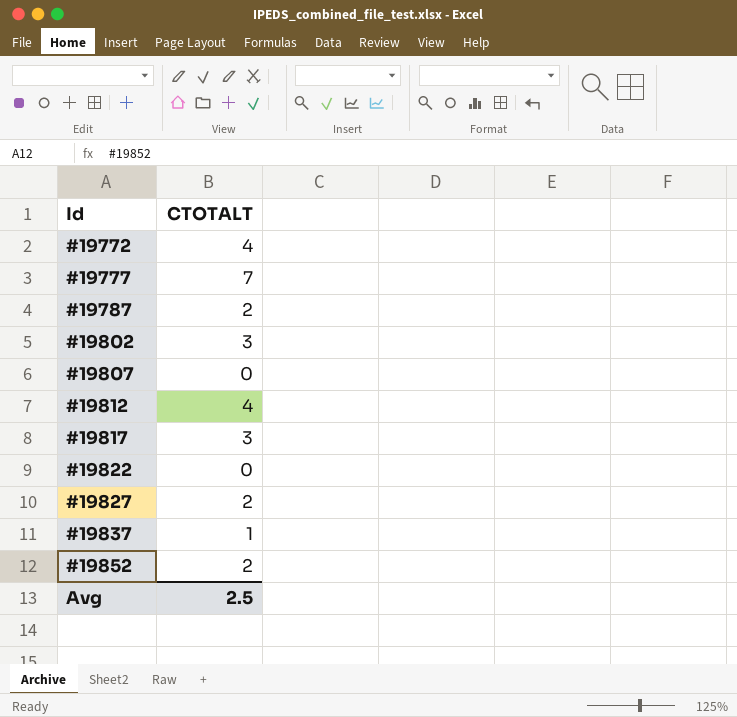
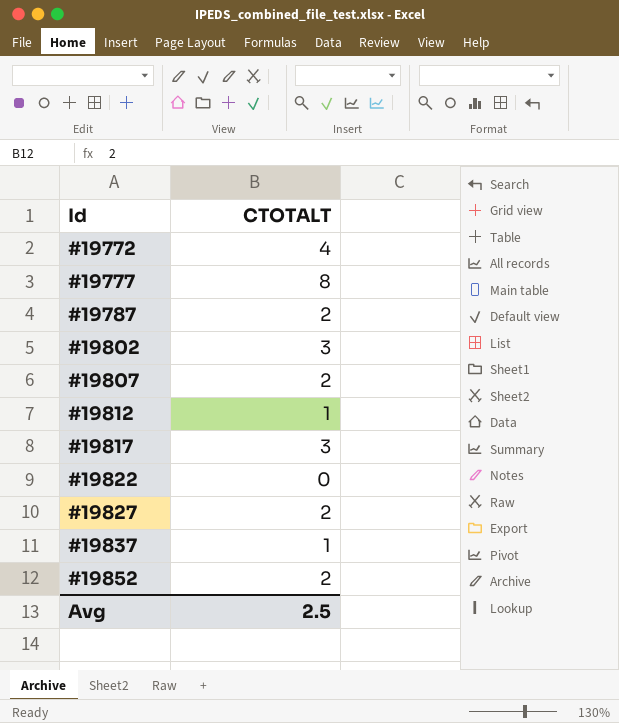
#19777 | CTOTALT: 7 -> 8
#19807 | CTOTALT: 0 -> 2
#19812 | CTOTALT: 4 -> 1

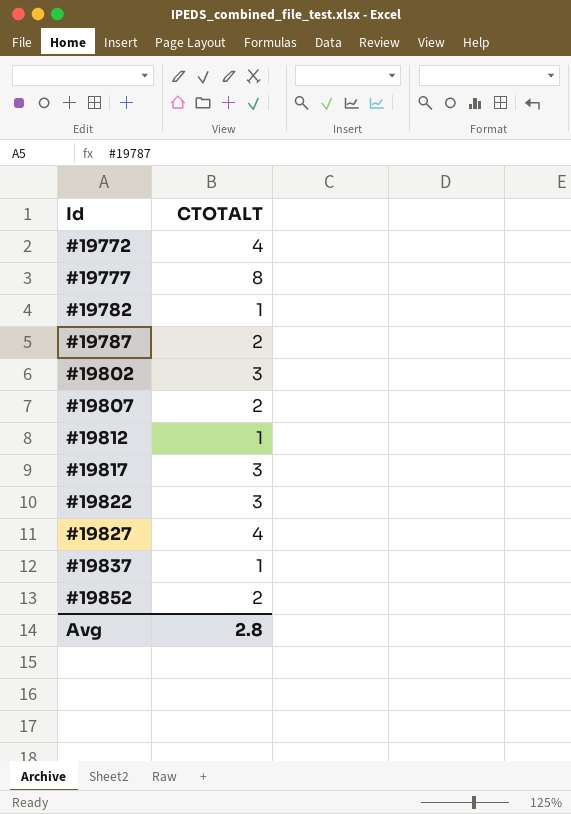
row #19782: none -> 1
#19822 | CTOTALT: 0 -> 3
#19827 | CTOTALT: 2 -> 4
Avg | CTOTALT: 2.5 -> 2.8

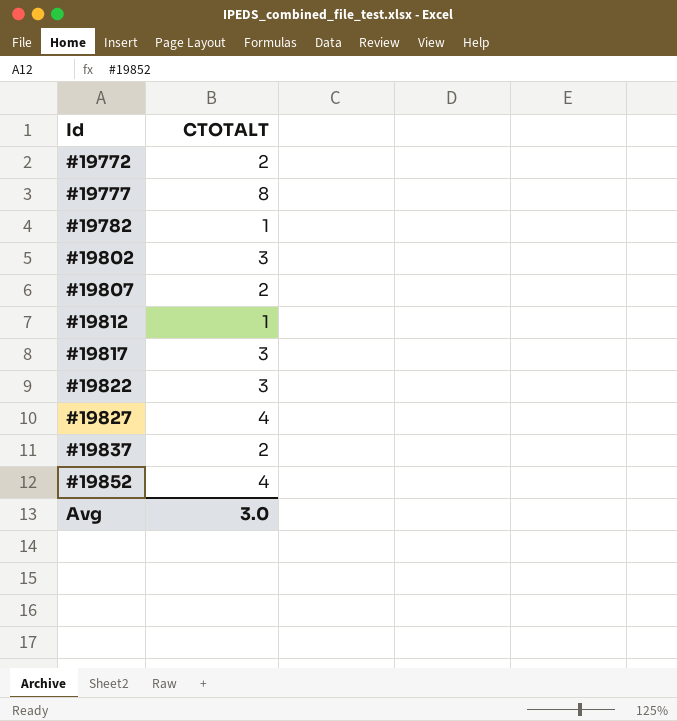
row #19787: 2 -> none
#19772 | CTOTALT: 4 -> 2
#19837 | CTOTALT: 1 -> 2
#19852 | CTOTALT: 2 -> 4
Avg | CTOTALT: 2.8 -> 3.0

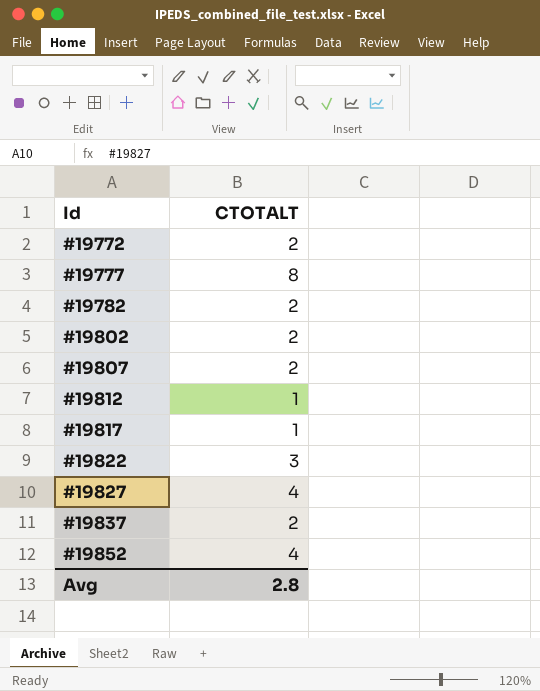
#19782 | CTOTALT: 1 -> 2
#19802 | CTOTALT: 3 -> 2
#19817 | CTOTALT: 3 -> 1
Avg | CTOTALT: 3.0 -> 2.8

